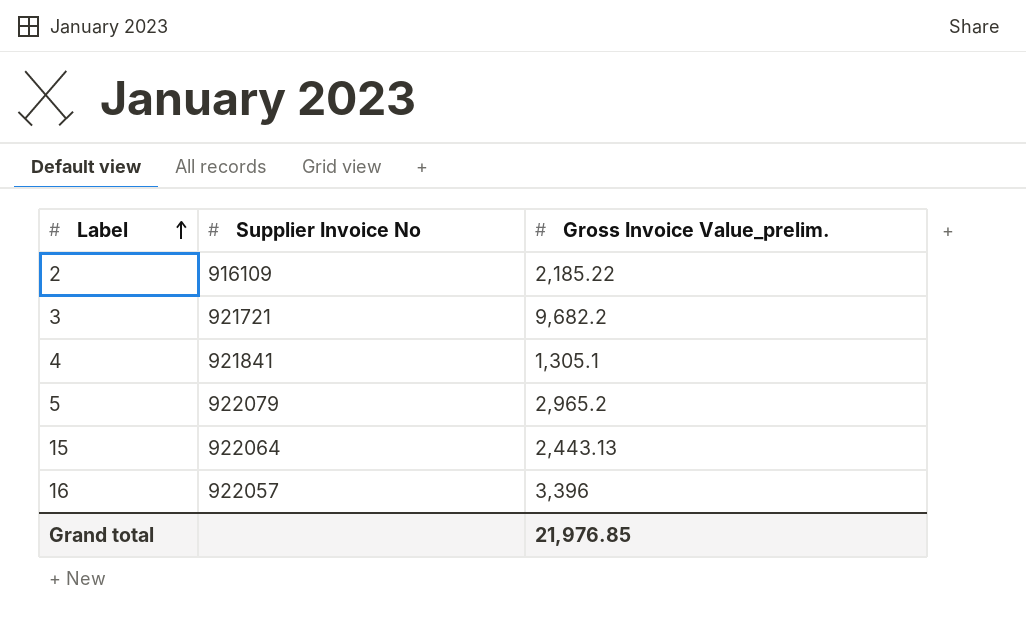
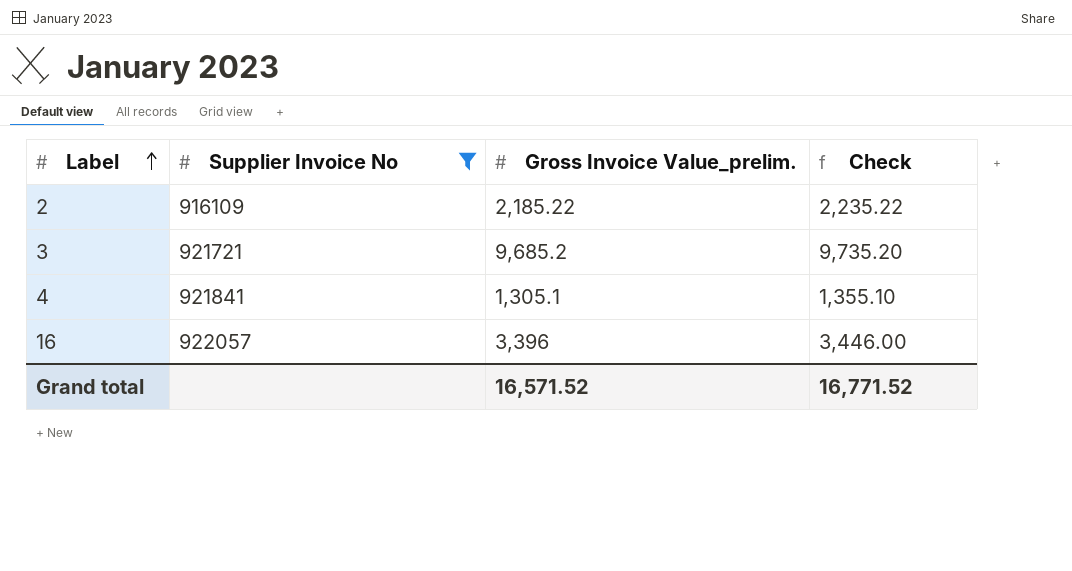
filter: none -> Supplier Invoice No <= 922057
column Check | formula: none -> [Gross Invoice Value_prelim.] + 50
3 | Gross Invoice Value_prelim.: 9,682.2 -> 9,685.2
Grand total | Gross Invoice Value_prelim.: 21,976.85 -> 16,571.52

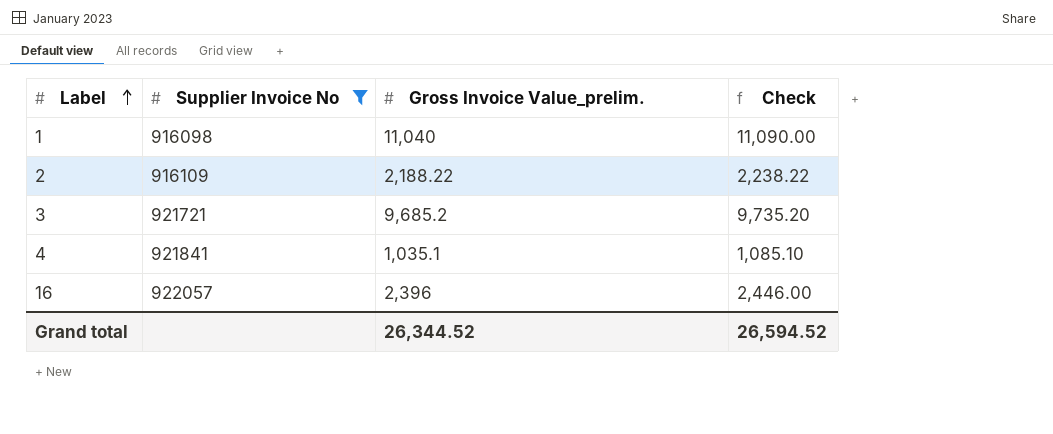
row 1: none -> 916098 | 11,040 | 11,090.00
2 | Gross Invoice Value_prelim.: 2,185.22 -> 2,188.22
2 | Check: 2,235.22 -> 2,238.22
4 | Gross Invoice Value_prelim.: 1,305.1 -> 1,035.1
4 | Check: 1,355.10 -> 1,085.10
16 | Gross Invoice Value_prelim.: 3,396 -> 2,396
16 | Check: 3,446.00 -> 2,446.00
Grand total | Gross Invoice Value_prelim.: 16,571.52 -> 26,344.52
Grand total | Check: 16,771.52 -> 26,594.52

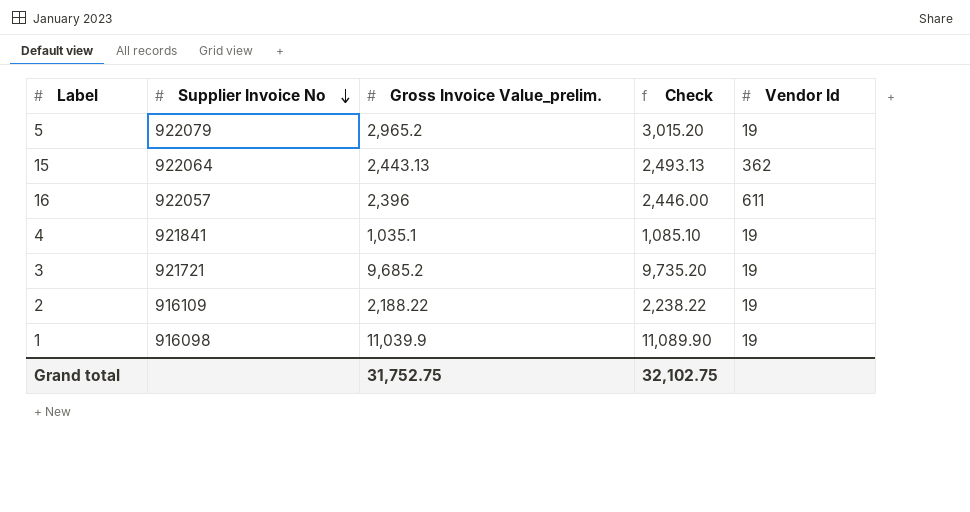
filter: Supplier Invoice No <= 922057 -> none
row order: Label ascending -> Supplier Invoice No descending
column Vendor Id | position: none -> 5
1 | Gross Invoice Value_prelim.: 11,040 -> 11,039.9
1 | Check: 11,090.00 -> 11,089.90
Grand total | Gross Invoice Value_prelim.: 26,344.52 -> 31,752.75
Grand total | Check: 26,594.52 -> 32,102.75

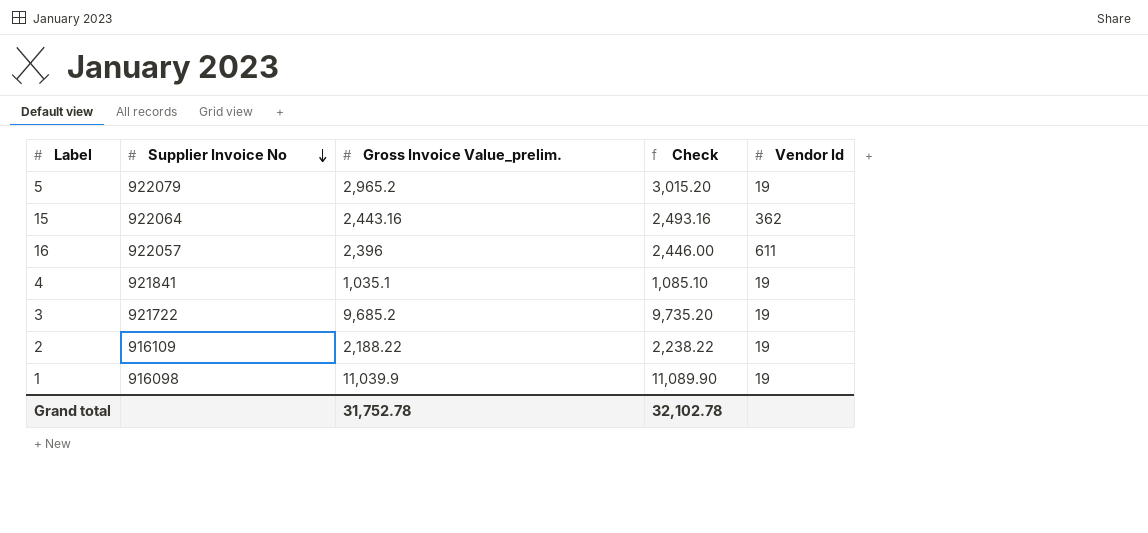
15 | Gross Invoice Value_prelim.: 2,443.13 -> 2,443.16
15 | Check: 2,493.13 -> 2,493.16
3 | Supplier Invoice No: 921721 -> 921722
Grand total | Gross Invoice Value_prelim.: 31,752.75 -> 31,752.78
Grand total | Check: 32,102.75 -> 32,102.78

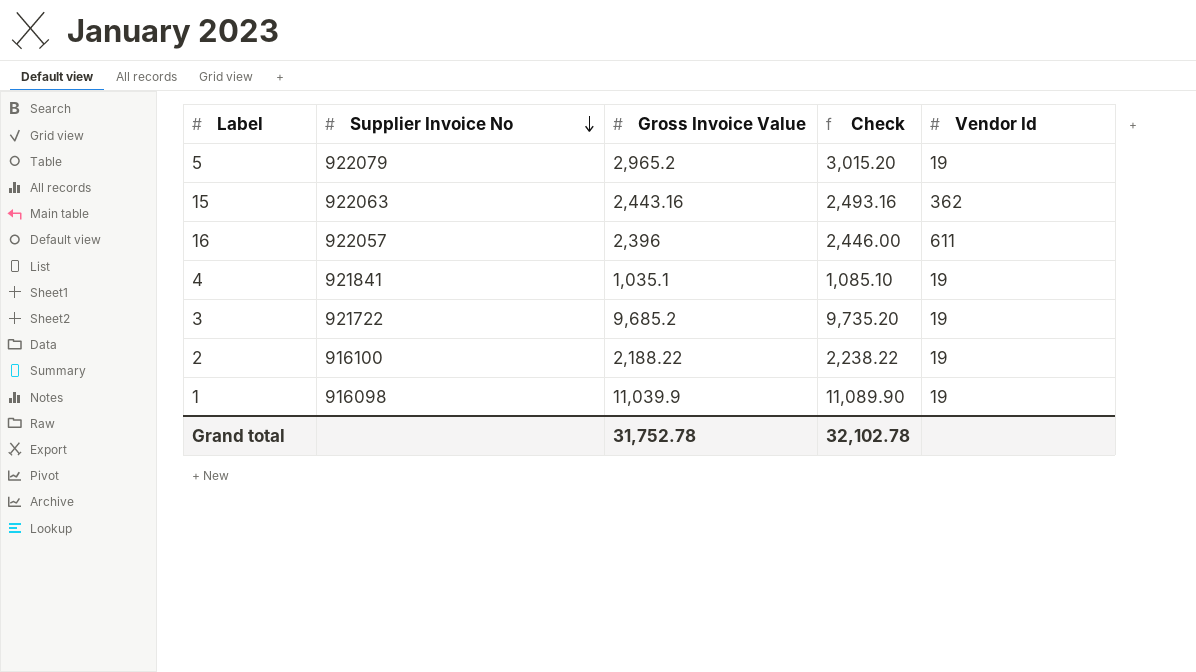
column name: Gross Invoice Value_prelim. -> Gross Invoice Value
15 | Supplier Invoice No: 922064 -> 922063
2 | Supplier Invoice No: 916109 -> 916100

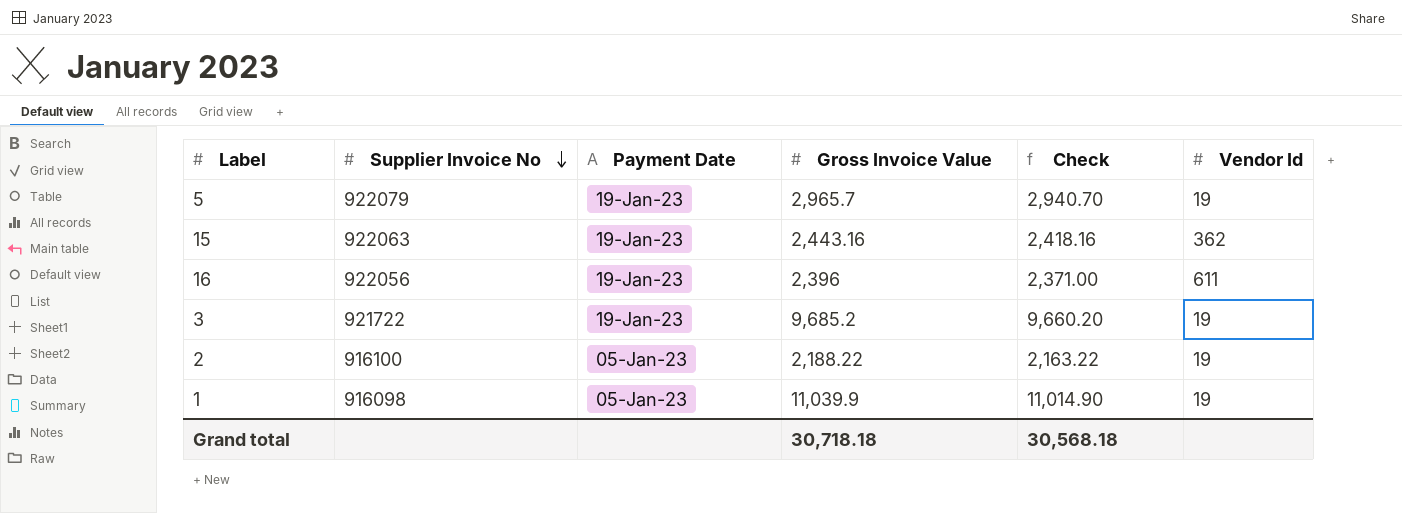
column Payment Date | position: none -> 3
column Check | formula: [Gross Invoice Value] + 50 -> [Gross Invoice Value] - 25
row 4: 921841 | 1,035.1 | 1,085.10 | 19 -> none
5 | Gross Invoice Value: 2,965.2 -> 2,965.7
16 | Supplier Invoice No: 922057 -> 922056
Grand total | Gross Invoice Value: 31,752.78 -> 30,718.18
Grand total | Check: 32,102.78 -> 30,568.18

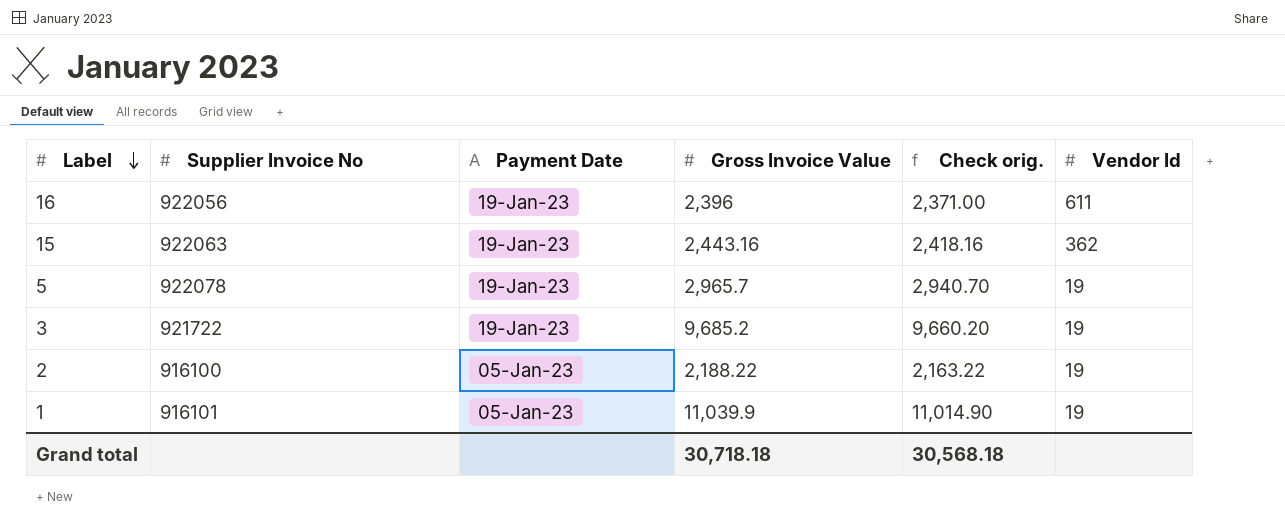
row order: Supplier Invoice No descending -> Label descending
column name: Check -> Check orig.
5 | Supplier Invoice No: 922079 -> 922078
1 | Supplier Invoice No: 916098 -> 916101

